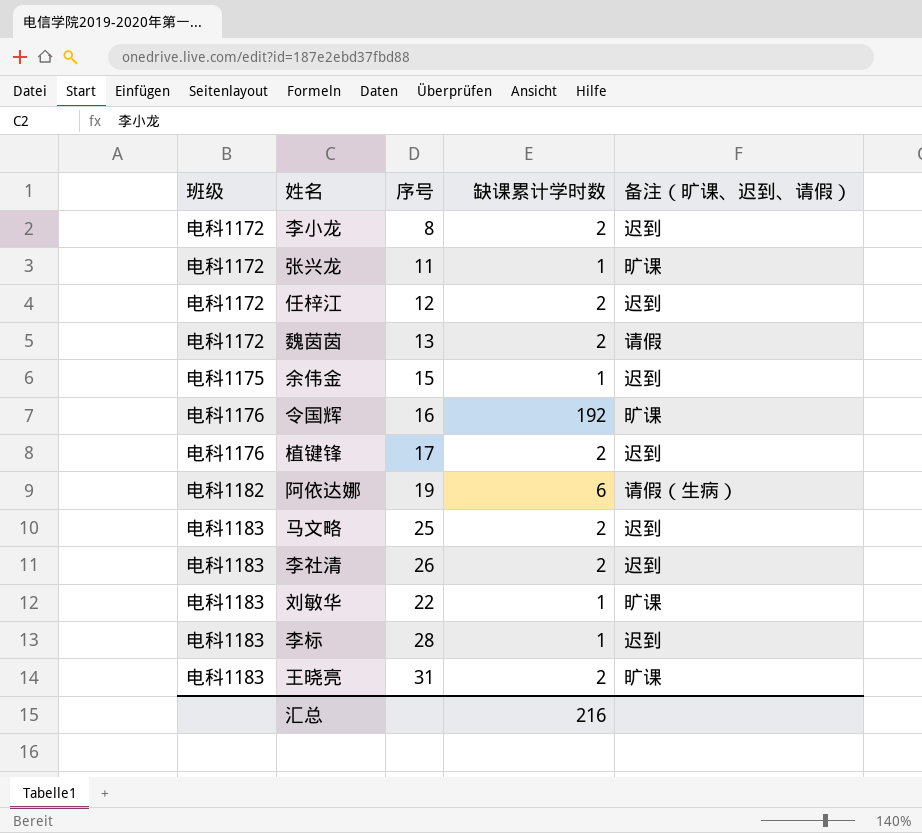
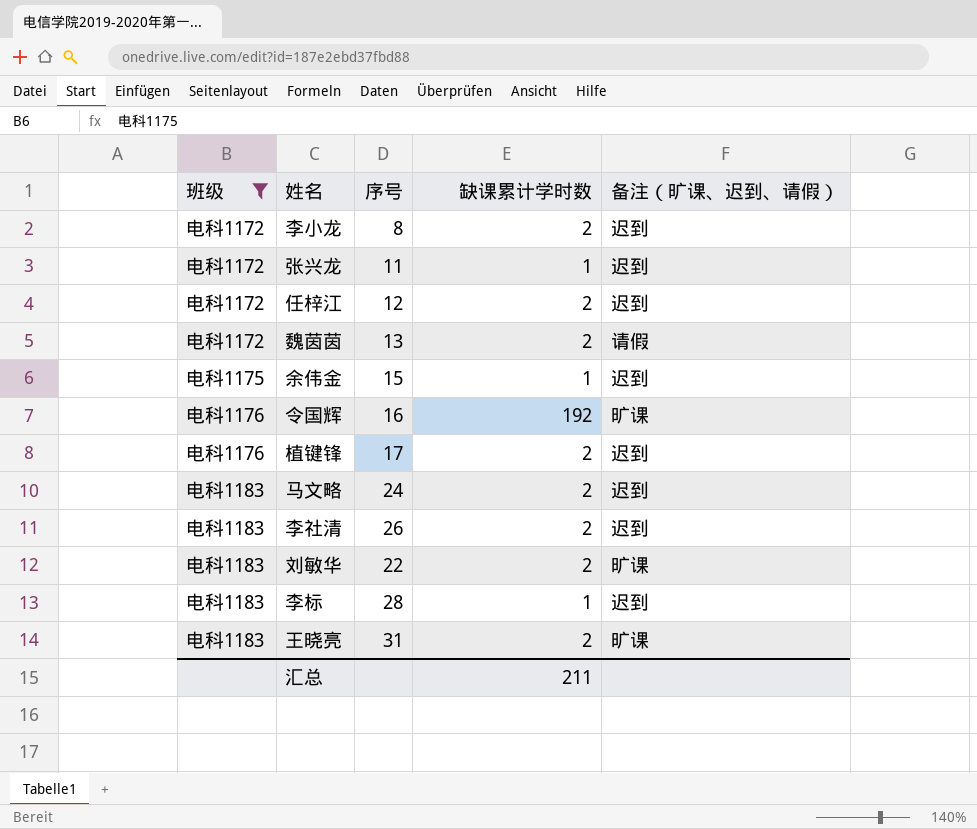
filter: none -> 班级 != 电科1182
张兴龙 | 备注（旷课、迟到、请假）: 旷课 -> 迟到
马文略 | 序号: 25 -> 24
刘敏华 | 缺课累计学时数: 1 -> 2
汇总 | 缺课累计学时数: 216 -> 211

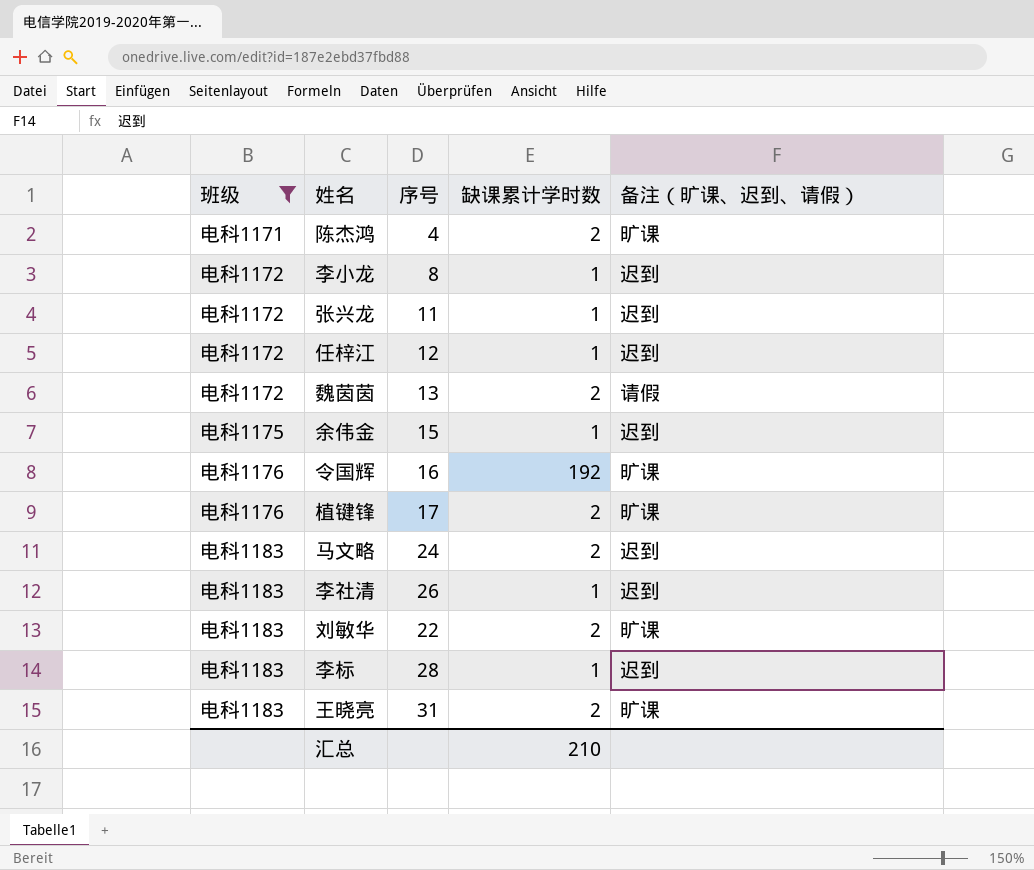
row 陈杰鸿: none -> 电科1171 | 4 | 2 | 旷课
李小龙 | 缺课累计学时数: 2 -> 1
任梓江 | 缺课累计学时数: 2 -> 1
植键锋 | 备注（旷课、迟到、请假）: 迟到 -> 旷课
李社清 | 缺课累计学时数: 2 -> 1
汇总 | 缺课累计学时数: 211 -> 210

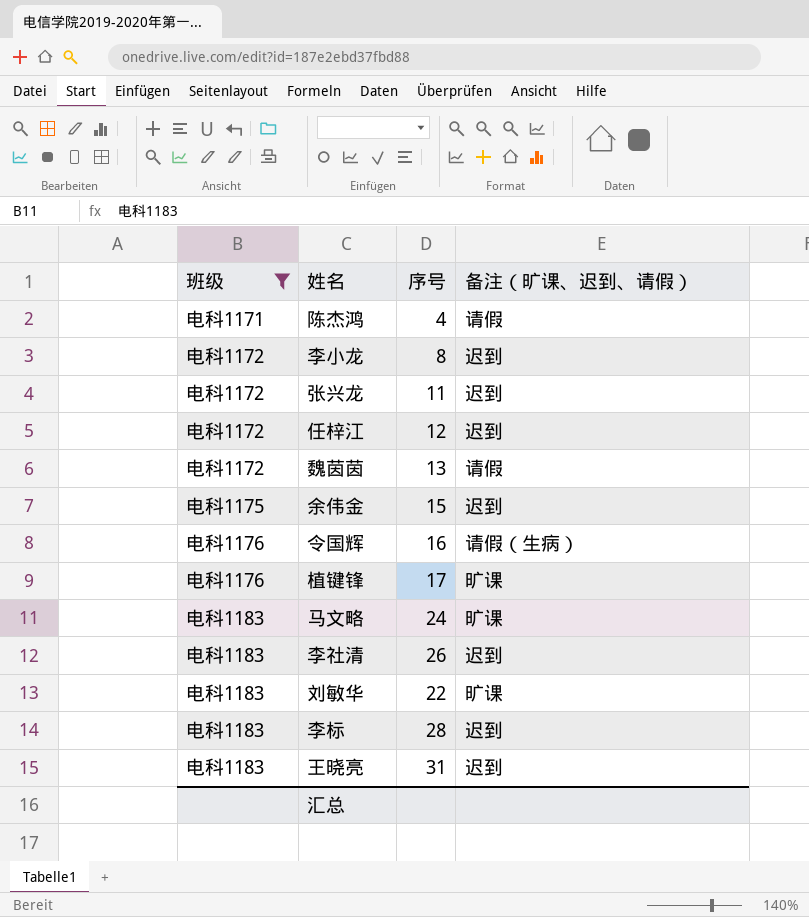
column 缺课累计学时数 | position: 4 -> none
陈杰鸿 | 备注（旷课、迟到、请假）: 旷课 -> 请假
令国辉 | 备注（旷课、迟到、请假）: 旷课 -> 请假（生病）
马文略 | 备注（旷课、迟到、请假）: 迟到 -> 旷课
王晓亮 | 备注（旷课、迟到、请假）: 旷课 -> 迟到

